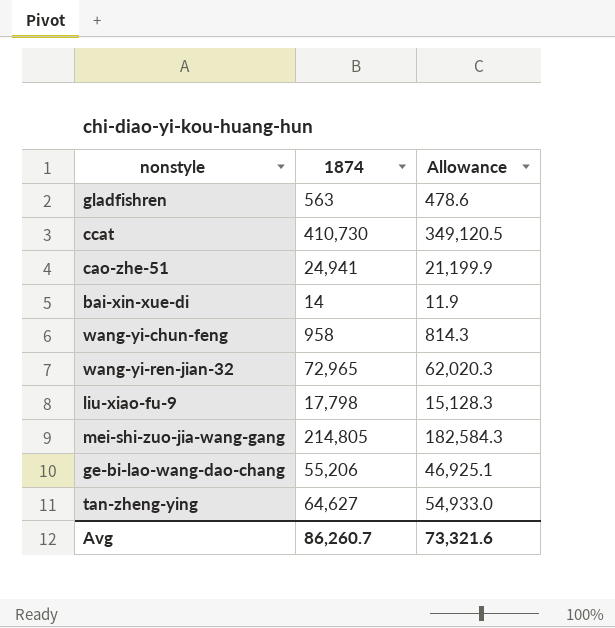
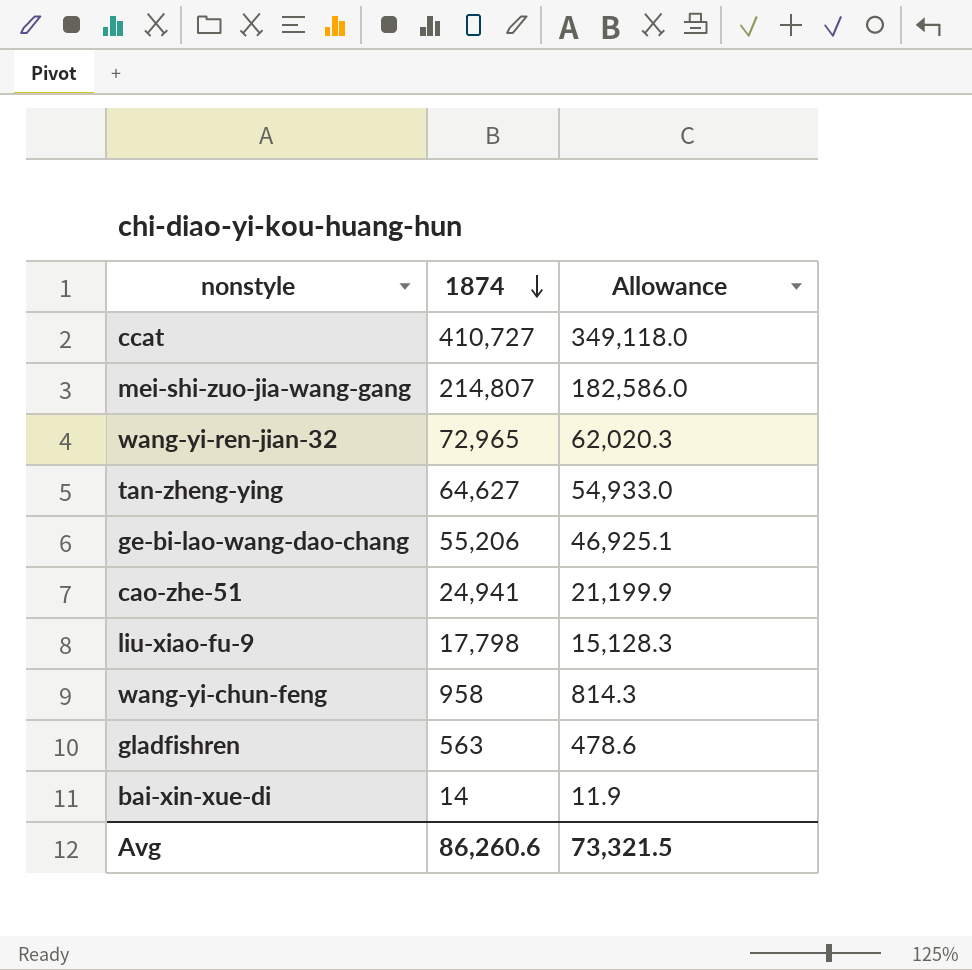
row order: none -> 1874 descending
ccat | 1874: 410,730 -> 410,727
ccat | Allowance: 349,120.5 -> 349,118.0
mei-shi-zuo-jia-wang-gang | 1874: 214,805 -> 214,807
mei-shi-zuo-jia-wang-gang | Allowance: 182,584.3 -> 182,586.0
Avg | 1874: 86,260.7 -> 86,260.6
Avg | Allowance: 73,321.6 -> 73,321.5

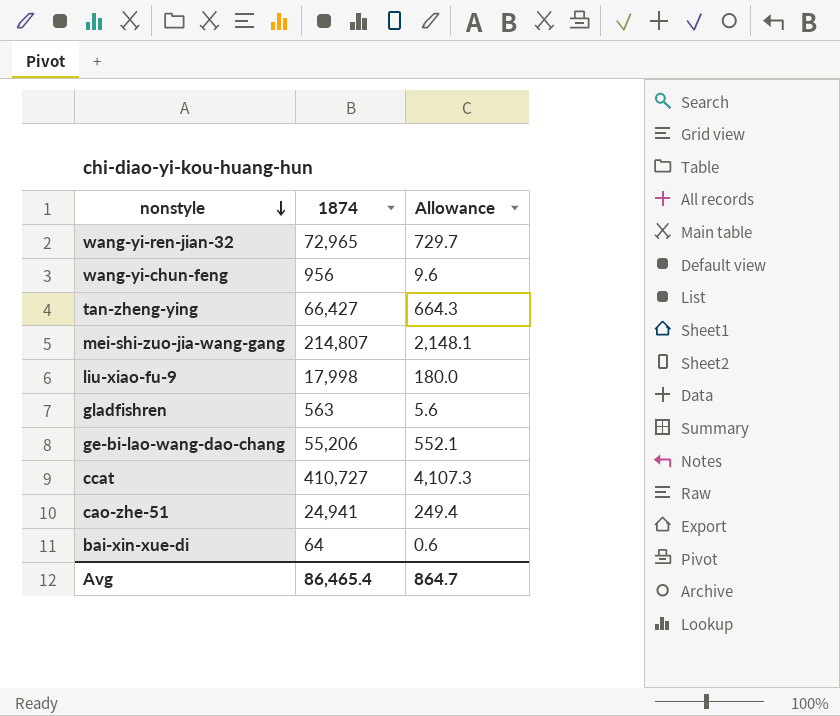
row order: 1874 descending -> nonstyle descending
column Allowance | formula: [1874] * 0.85 -> [1874] * 0.01
wang-yi-chun-feng | 1874: 958 -> 956
tan-zheng-ying | 1874: 64,627 -> 66,427
liu-xiao-fu-9 | 1874: 17,798 -> 17,998
bai-xin-xue-di | 1874: 14 -> 64
Avg | 1874: 86,260.6 -> 86,465.4
Avg | Allowance: 73,321.5 -> 864.7

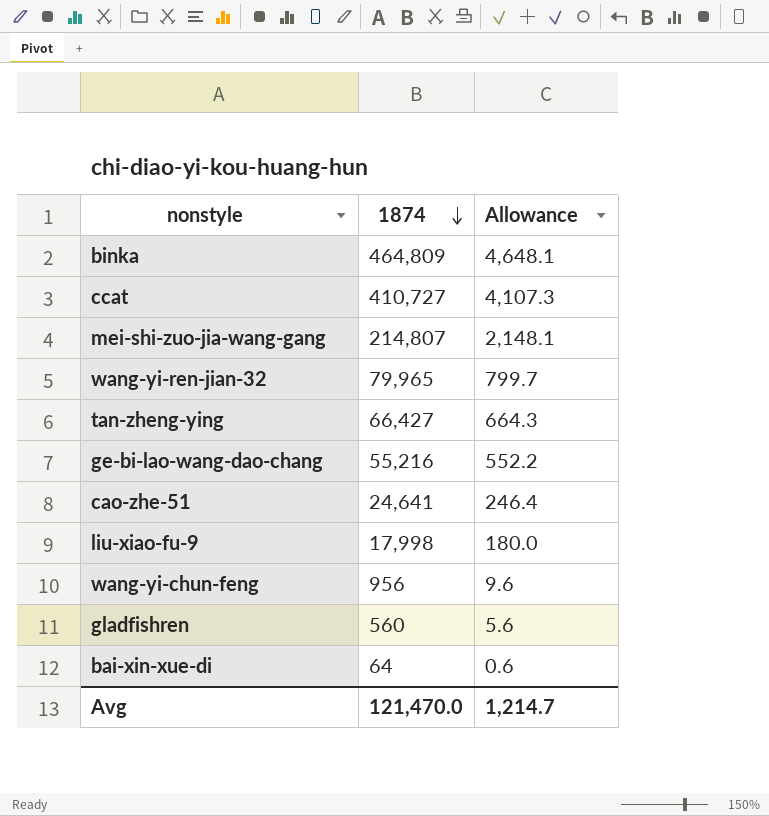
row order: nonstyle descending -> 1874 descending
row binka: none -> 464,809 | 4,648.1
wang-yi-ren-jian-32 | 1874: 72,965 -> 79,965
wang-yi-ren-jian-32 | Allowance: 729.7 -> 799.7
ge-bi-lao-wang-dao-chang | 1874: 55,206 -> 55,216
ge-bi-lao-wang-dao-chang | Allowance: 552.1 -> 552.2
cao-zhe-51 | 1874: 24,941 -> 24,641
cao-zhe-51 | Allowance: 249.4 -> 246.4
gladfishren | 1874: 563 -> 560
Avg | 1874: 86,465.4 -> 121,470.0
Avg | Allowance: 864.7 -> 1,214.7

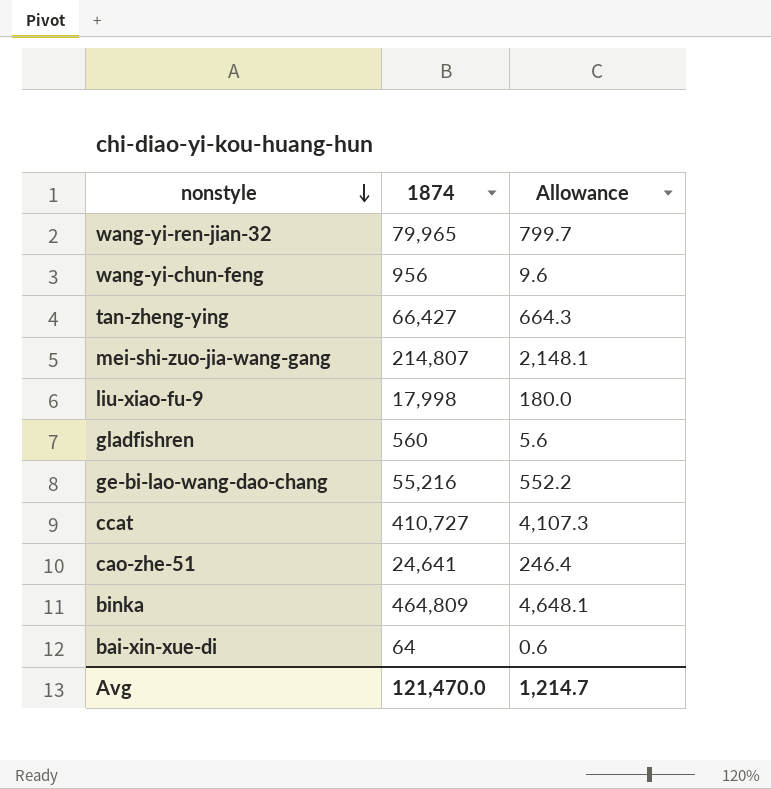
row order: 1874 descending -> nonstyle descending

